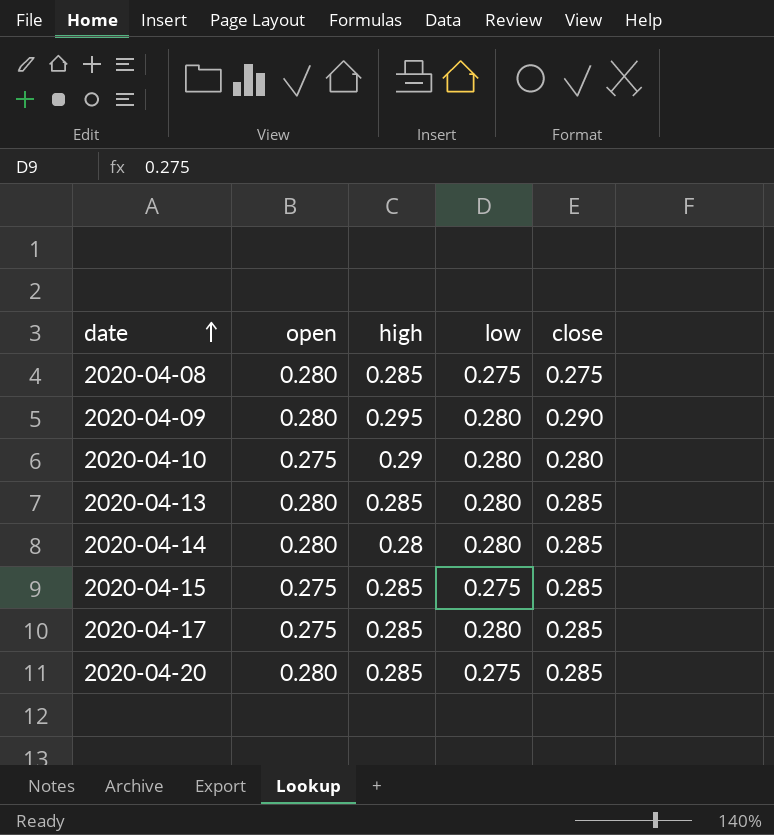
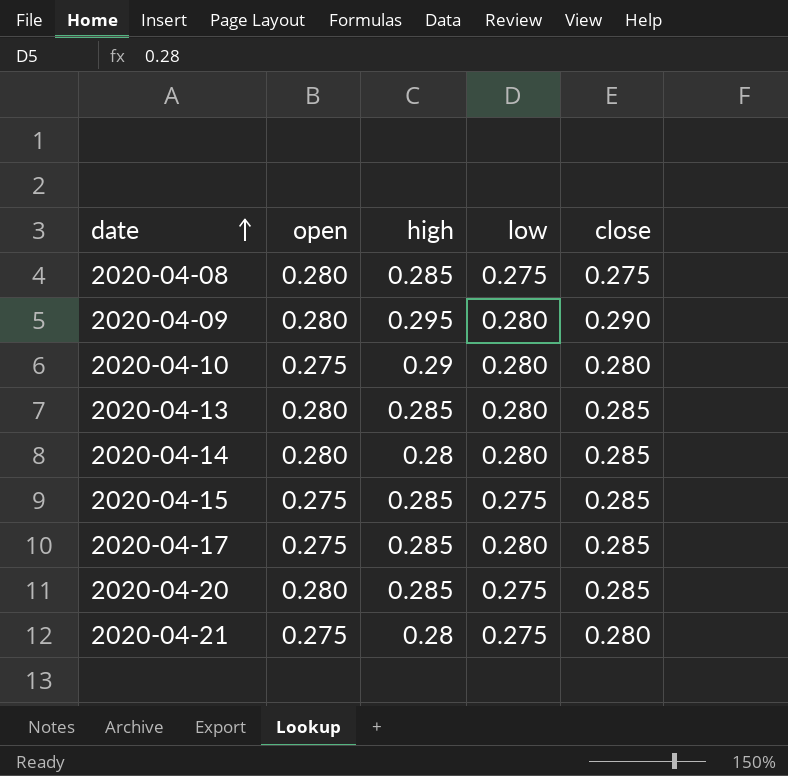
row 2020-04-21: none -> 0.275 | 0.28 | 0.275 | 0.280

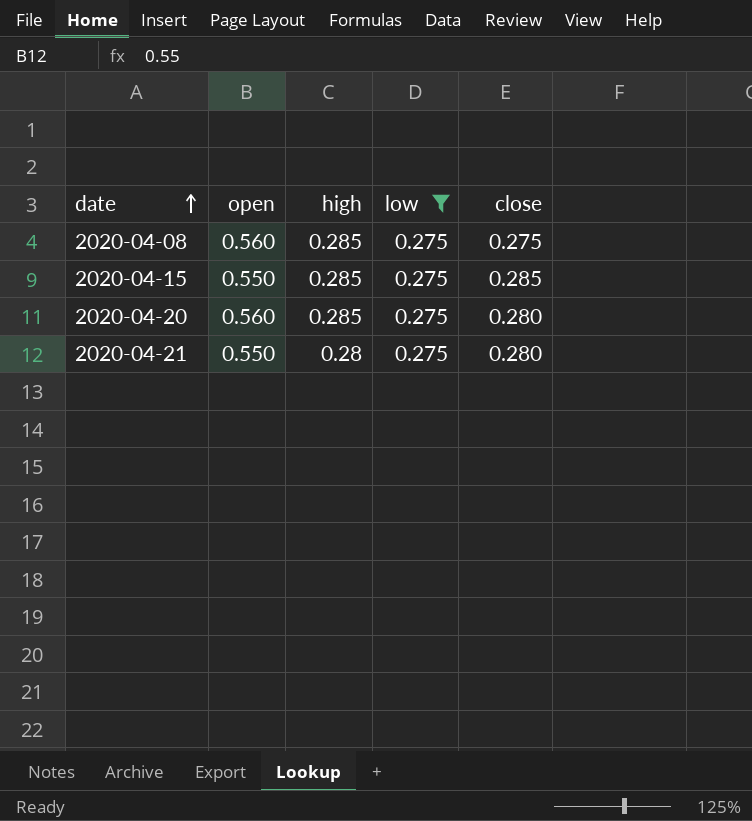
filter: none -> low = 0.275
2020-04-08 | open: 0.280 -> 0.560
2020-04-15 | open: 0.275 -> 0.550
2020-04-20 | open: 0.280 -> 0.560
2020-04-20 | close: 0.285 -> 0.280
2020-04-21 | open: 0.275 -> 0.550

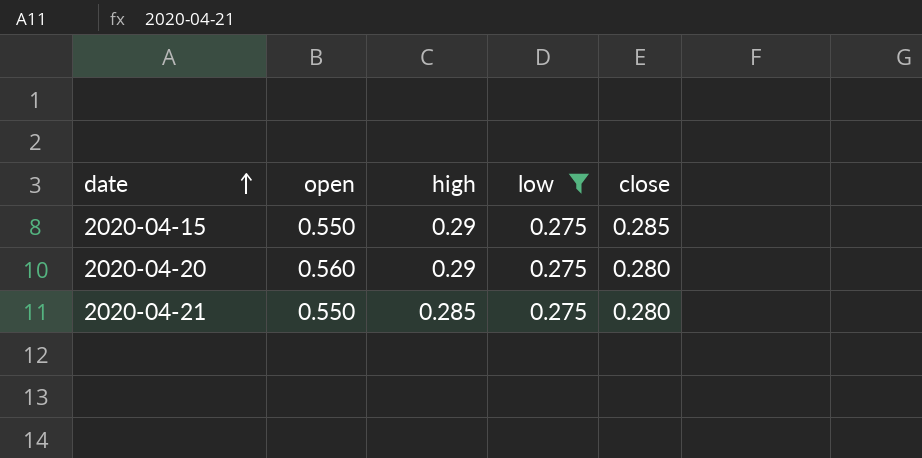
row 2020-04-08: 0.560 | 0.285 | 0.275 | 0.275 -> none
2020-04-15 | high: 0.285 -> 0.29
2020-04-20 | high: 0.285 -> 0.29
2020-04-21 | high: 0.28 -> 0.285

